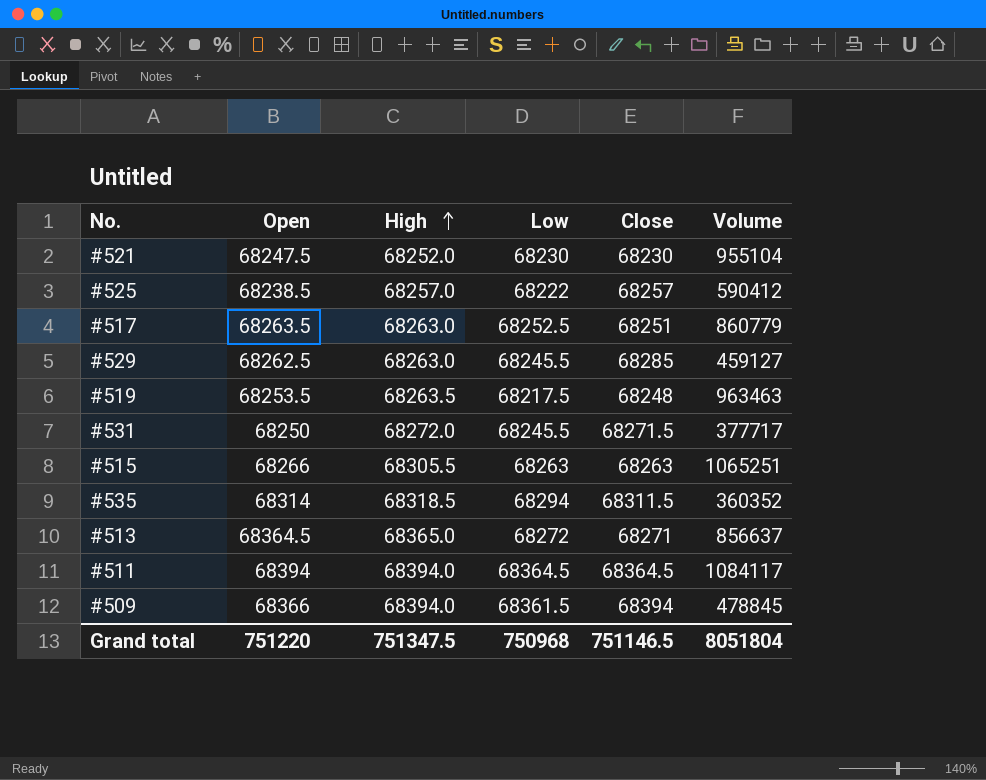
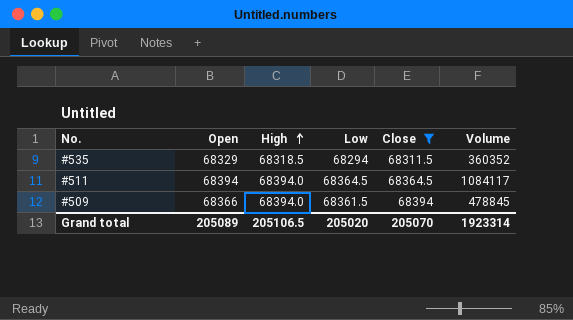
filter: none -> Close >= 68311.5
#535 | Open: 68314 -> 68329
Grand total | Open: 751220 -> 205089
Grand total | High: 751347.5 -> 205106.5
Grand total | Low: 750968 -> 205020
Grand total | Close: 751146.5 -> 205070
Grand total | Volume: 8051804 -> 1923314

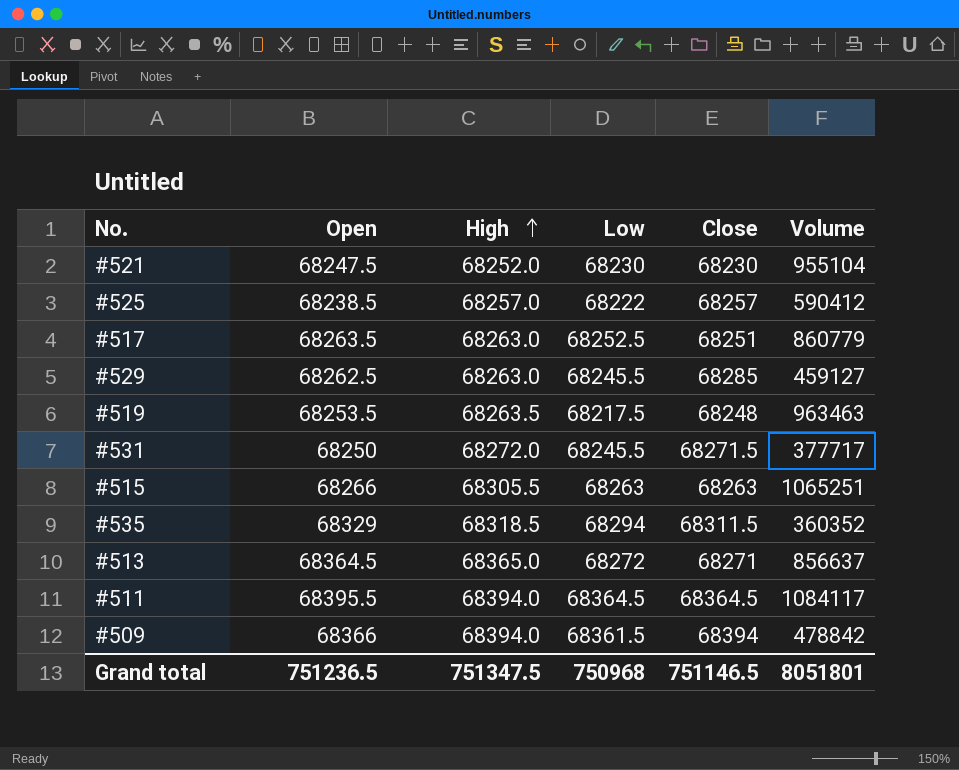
filter: Close >= 68311.5 -> none
#511 | Open: 68394 -> 68395.5
#509 | Volume: 478845 -> 478842
Grand total | Open: 205089 -> 751236.5
Grand total | High: 205106.5 -> 751347.5
Grand total | Low: 205020 -> 750968
Grand total | Close: 205070 -> 751146.5
Grand total | Volume: 1923314 -> 8051801

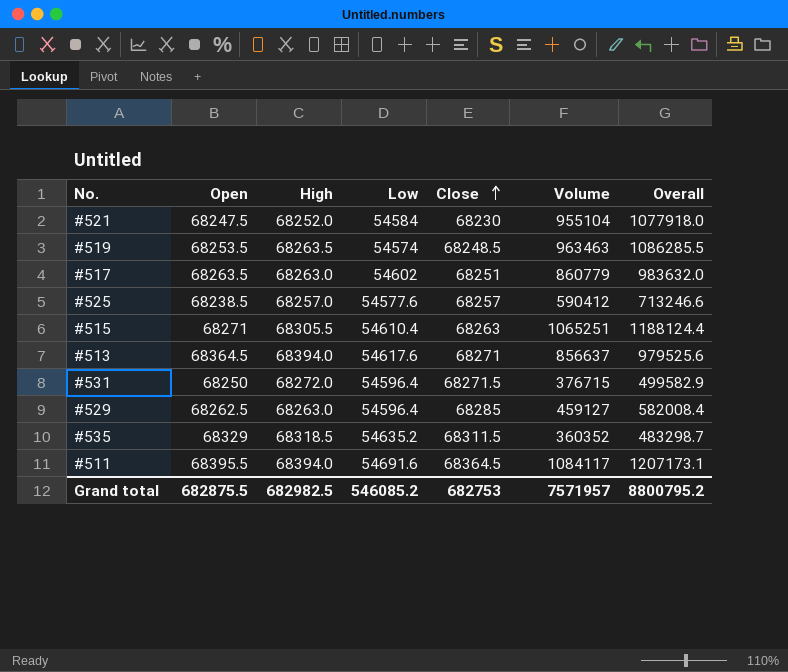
row order: High ascending -> Close ascending
column Overall | formula: none -> [Low] + [Close] + [Volume]
row #509: 68366 | 68394.0 | 68361.5 | 68394 | 478842 -> none
#521 | Low: 68230 -> 54584
#519 | Low: 68217.5 -> 54574
#519 | Close: 68248 -> 68248.5
#517 | Low: 68252.5 -> 54602
#525 | Low: 68222 -> 54577.6
#515 | Open: 68266 -> 68271
#515 | Low: 68263 -> 54610.4
#513 | High: 68365.0 -> 68394.0
#513 | Low: 68272 -> 54617.6
#531 | Low: 68245.5 -> 54596.4
#531 | Volume: 377717 -> 376715
#529 | Low: 68245.5 -> 54596.4
#535 | Low: 68294 -> 54635.2
#511 | Low: 68364.5 -> 54691.6
Grand total | Open: 751236.5 -> 682875.5
Grand total | High: 751347.5 -> 682982.5
Grand total | Low: 750968 -> 546085.2
Grand total | Close: 751146.5 -> 682753
Grand total | Volume: 8051801 -> 7571957

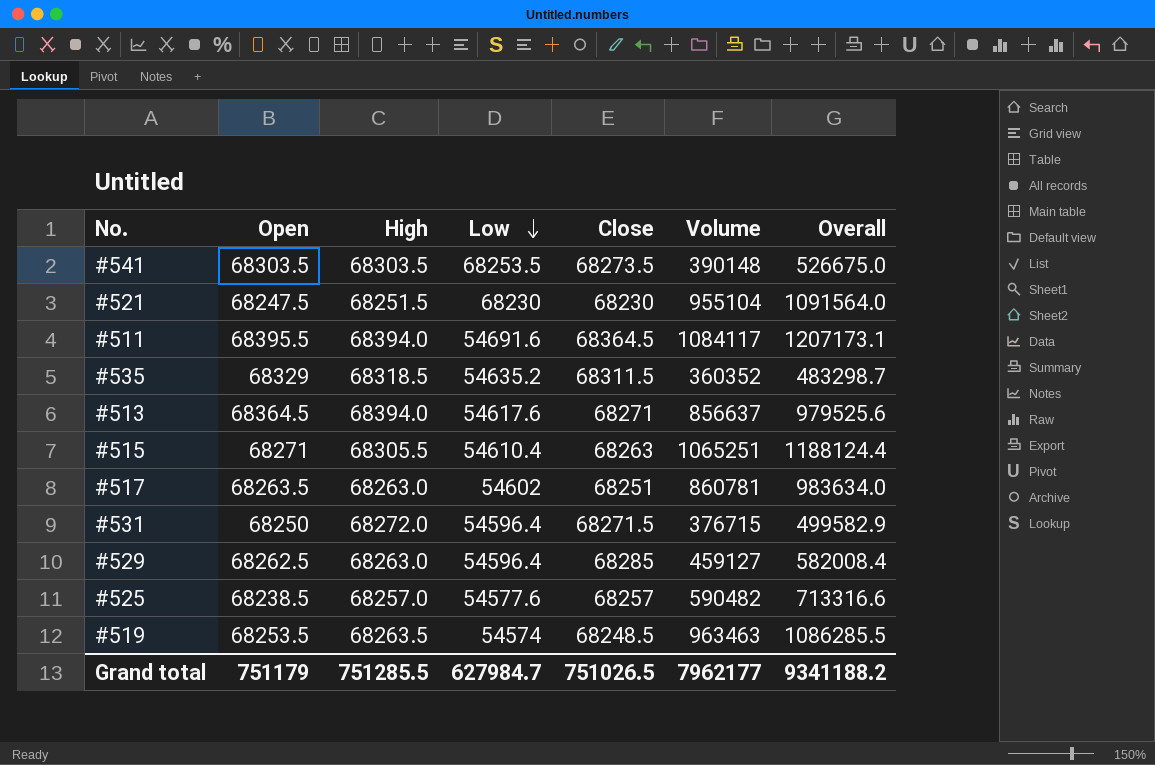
row order: Close ascending -> Low descending
row #541: none -> 68303.5 | 68303.5 | 68253.5 | 68273.5 | 390148 | 526675.0
#521 | High: 68252.0 -> 68251.5
#521 | Low: 54584 -> 68230
#521 | Overall: 1077918.0 -> 1091564.0
#517 | Volume: 860779 -> 860781
#517 | Overall: 983632.0 -> 983634.0
#525 | Volume: 590412 -> 590482
#525 | Overall: 713246.6 -> 713316.6
Grand total | Open: 682875.5 -> 751179
Grand total | High: 682982.5 -> 751285.5
Grand total | Low: 546085.2 -> 627984.7
Grand total | Close: 682753 -> 751026.5
Grand total | Volume: 7571957 -> 7962177
Grand total | Overall: 8800795.2 -> 9341188.2

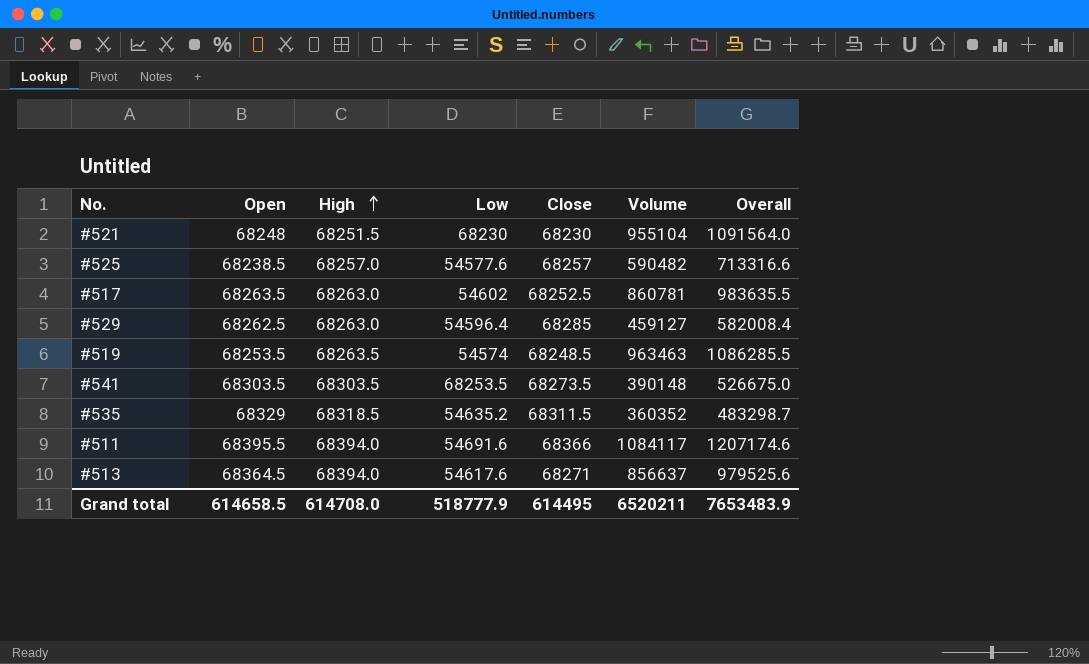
row order: Low descending -> High ascending
row #515: 68271 | 68305.5 | 54610.4 | 68263 | 1065251 | 1188124.4 -> none
row #531: 68250 | 68272.0 | 54596.4 | 68271.5 | 376715 | 499582.9 -> none
#521 | Open: 68247.5 -> 68248
#517 | Close: 68251 -> 68252.5
#517 | Overall: 983634.0 -> 983635.5
#511 | Close: 68364.5 -> 68366
#511 | Overall: 1207173.1 -> 1207174.6
Grand total | Open: 751179 -> 614658.5
Grand total | High: 751285.5 -> 614708.0
Grand total | Low: 627984.7 -> 518777.9
Grand total | Close: 751026.5 -> 614495
Grand total | Volume: 7962177 -> 6520211
Grand total | Overall: 9341188.2 -> 7653483.9

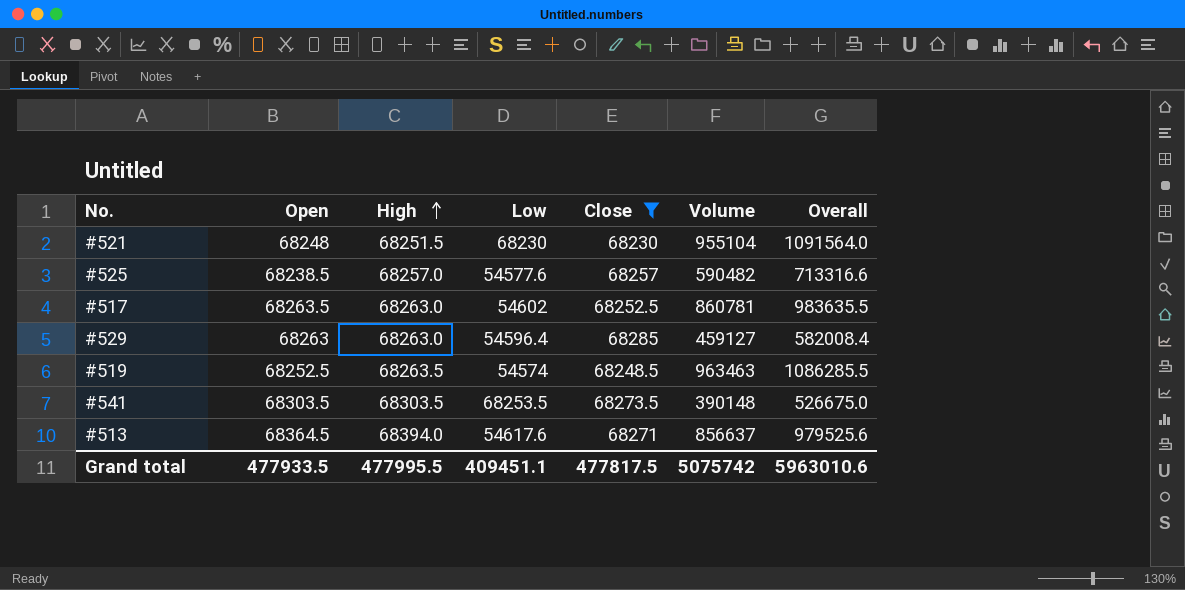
filter: none -> Close <= 68285
#529 | Open: 68262.5 -> 68263
#519 | Open: 68253.5 -> 68252.5
Grand total | Open: 614658.5 -> 477933.5
Grand total | High: 614708.0 -> 477995.5
Grand total | Low: 518777.9 -> 409451.1
Grand total | Close: 614495 -> 477817.5
Grand total | Volume: 6520211 -> 5075742
Grand total | Overall: 7653483.9 -> 5963010.6

